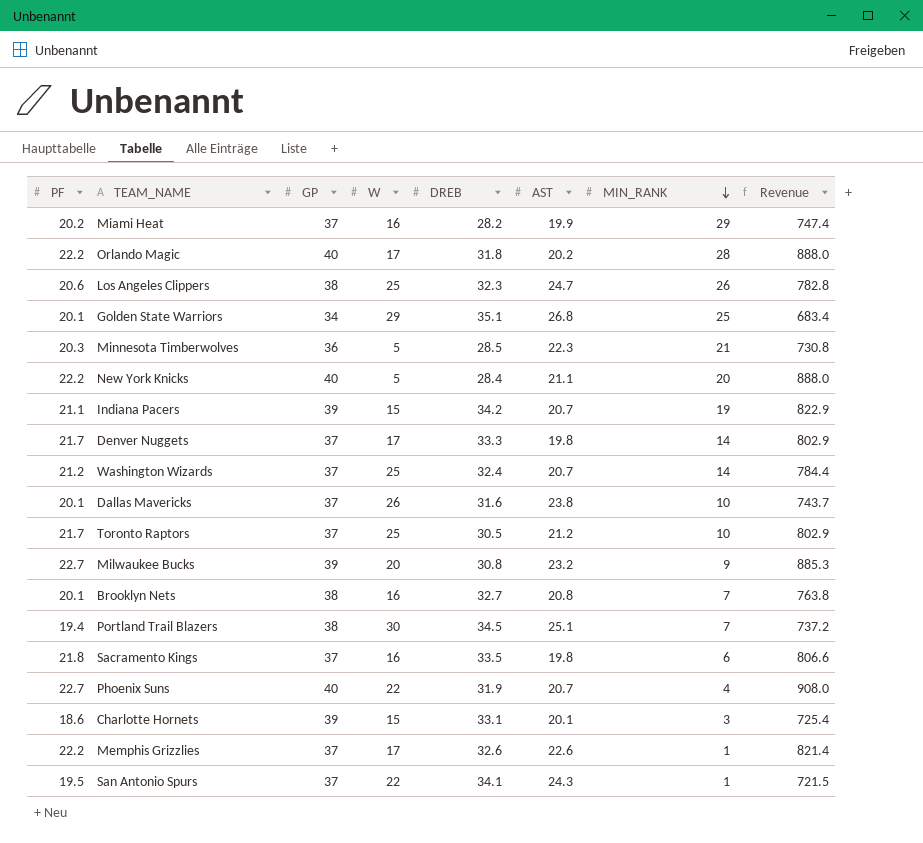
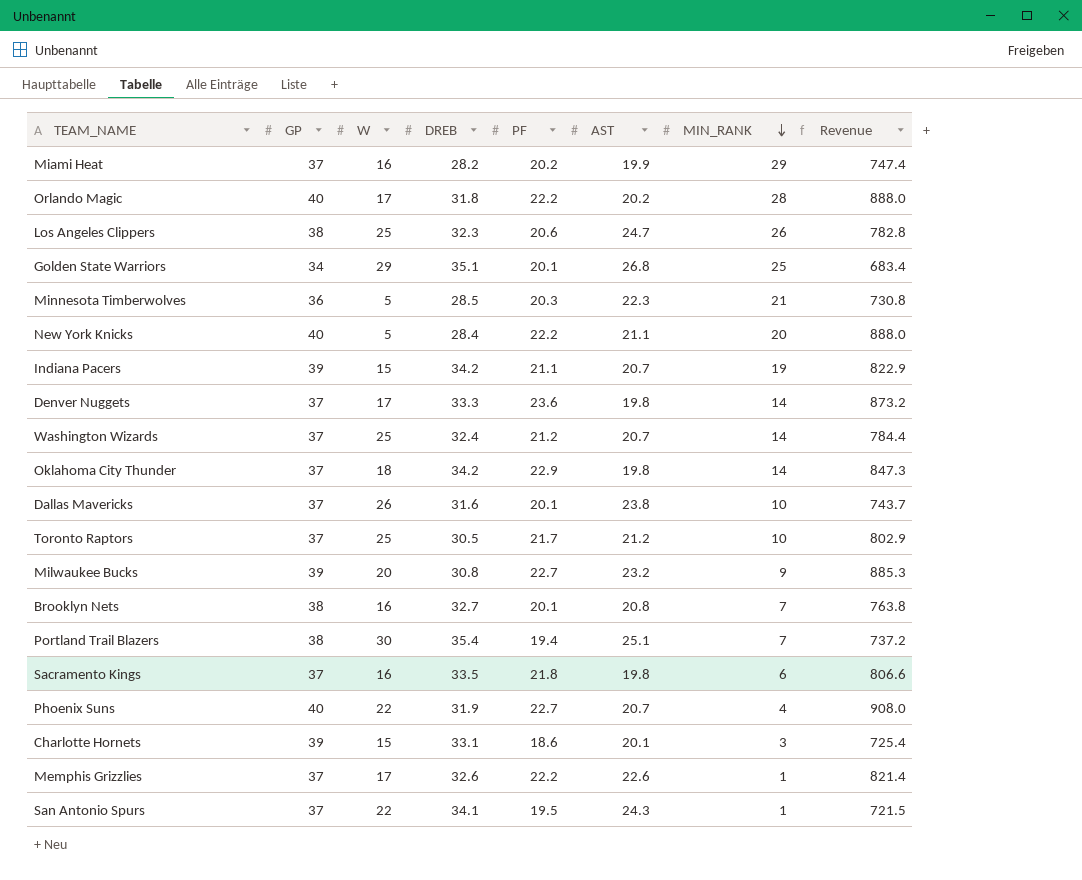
column PF | position: 1 -> 5
Denver Nuggets | PF: 21.7 -> 23.6
Denver Nuggets | Revenue: 802.9 -> 873.2
row Oklahoma City Thunder: none -> 37 | 18 | 34.2 | 22.9 | 19.8 | 14 | 847.3
Portland Trail Blazers | DREB: 34.5 -> 35.4

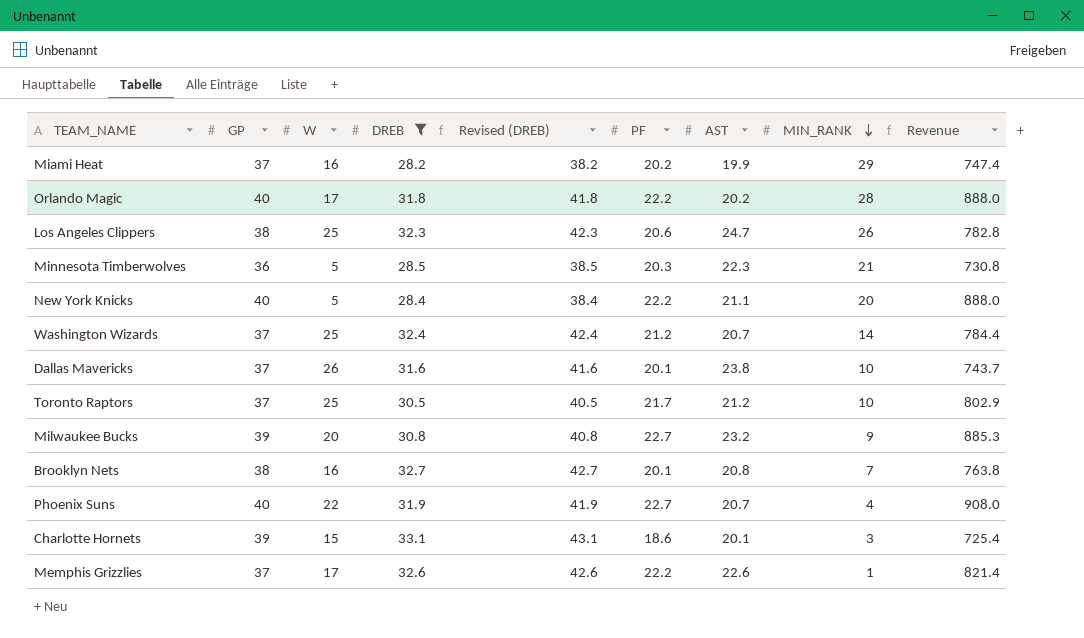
filter: none -> DREB <= 33.1
column Revised (DREB) | formula: none -> [DREB] + 10

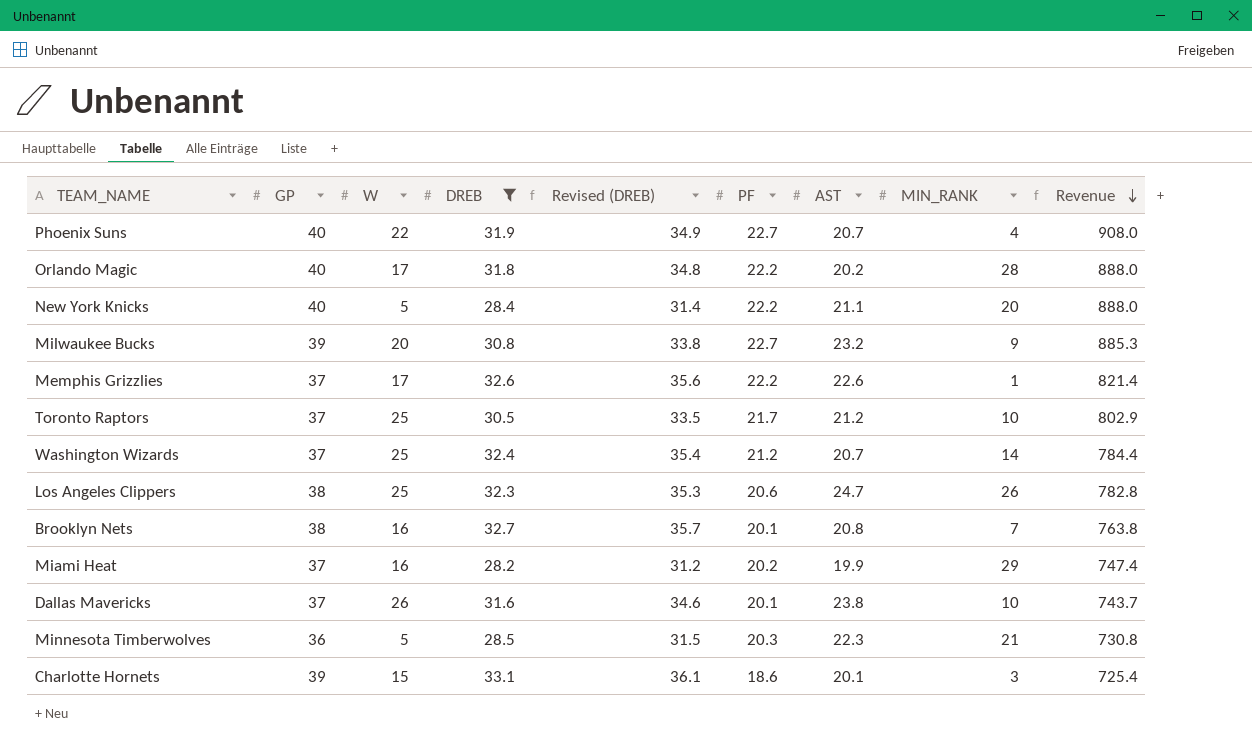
row order: MIN_RANK descending -> Revenue descending
column Revised (DREB) | formula: [DREB] + 10 -> [DREB] + 3

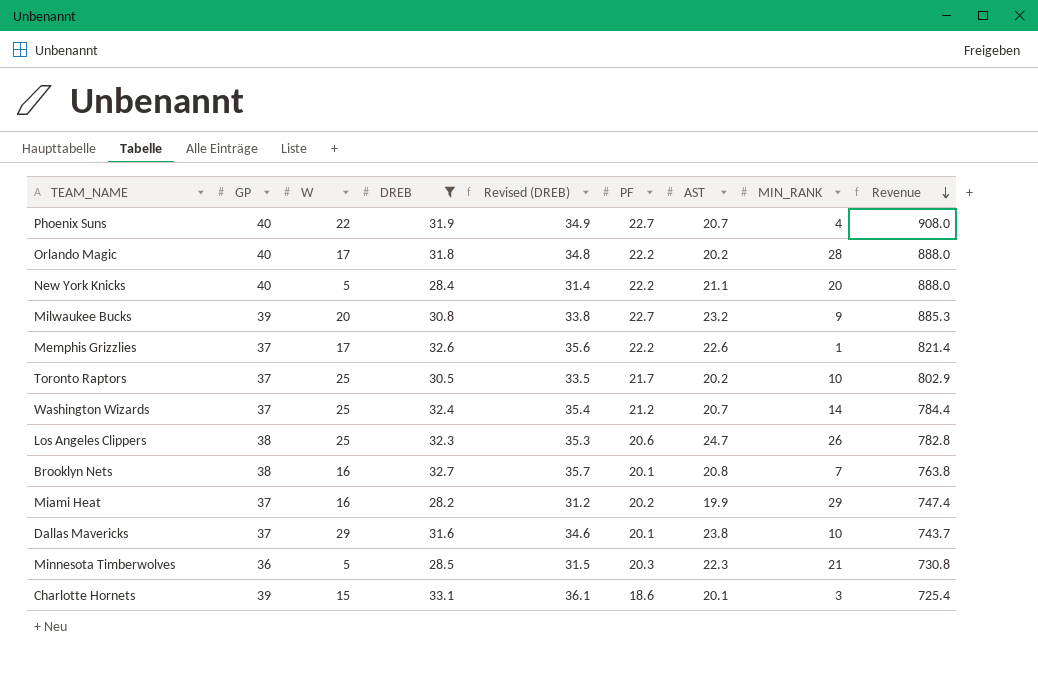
Toronto Raptors | AST: 21.2 -> 20.2
Dallas Mavericks | W: 26 -> 29

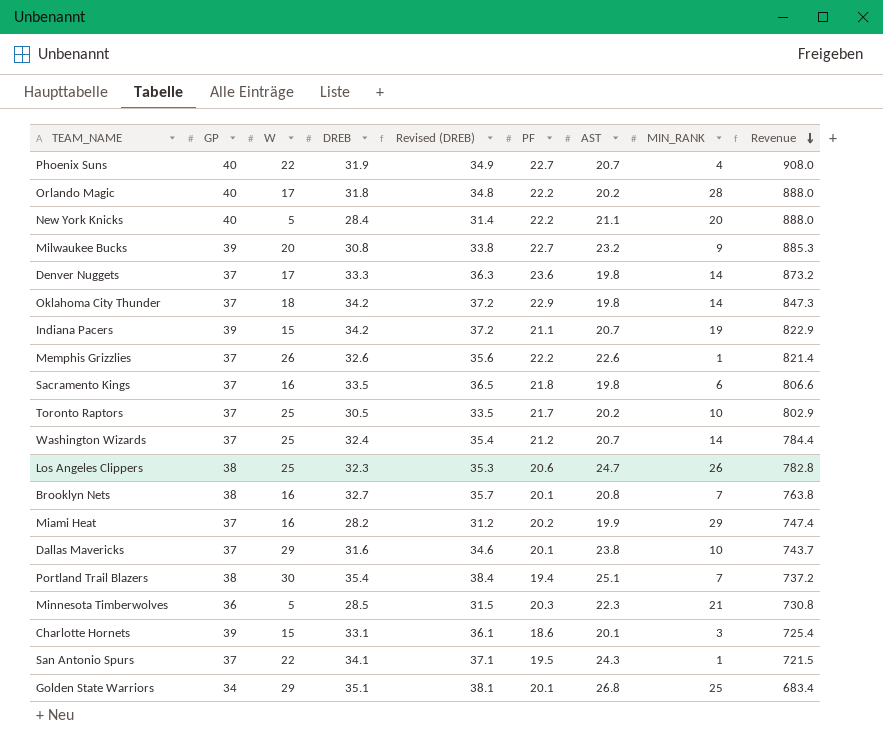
filter: DREB <= 33.1 -> none
Memphis Grizzlies | W: 17 -> 26

